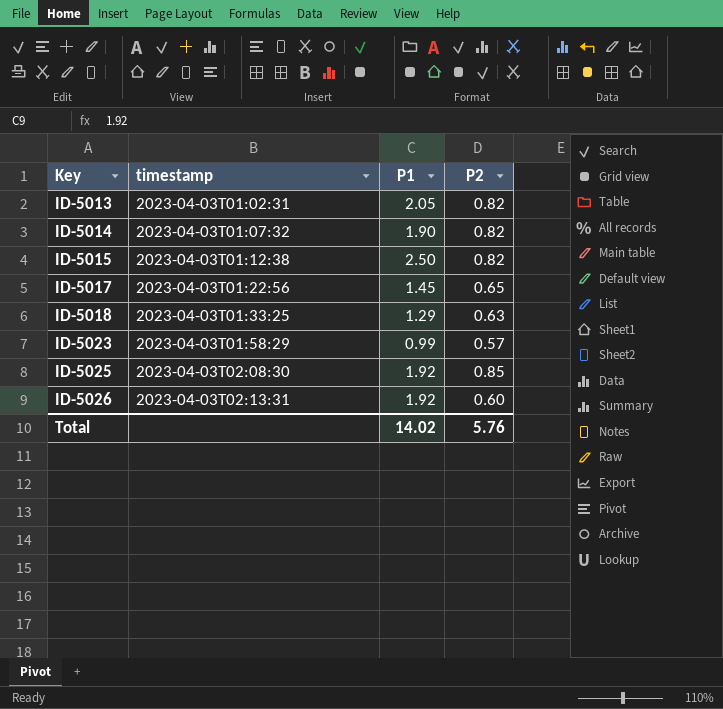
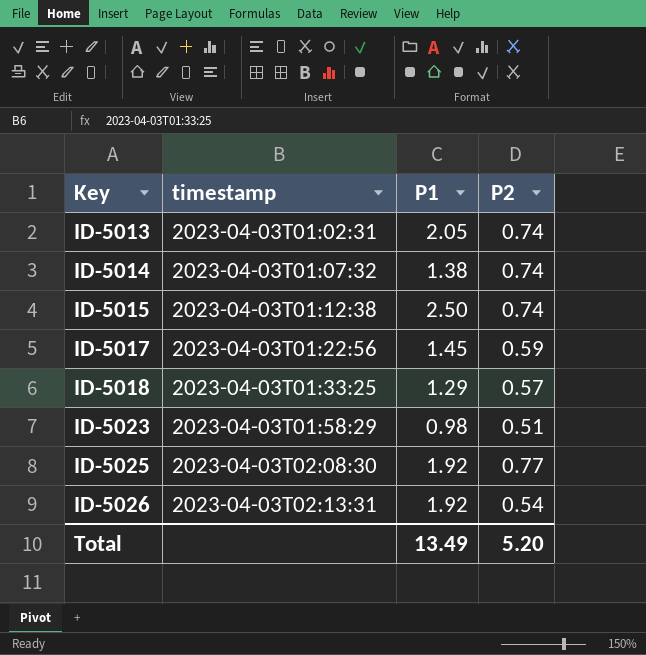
ID-5013 | P2: 0.82 -> 0.74
ID-5014 | P1: 1.90 -> 1.38
ID-5014 | P2: 0.82 -> 0.74
ID-5015 | P2: 0.82 -> 0.74
ID-5017 | P2: 0.65 -> 0.59
ID-5018 | P2: 0.63 -> 0.57
ID-5023 | P1: 0.99 -> 0.98
ID-5023 | P2: 0.57 -> 0.51
ID-5025 | P2: 0.85 -> 0.77
ID-5026 | P2: 0.60 -> 0.54
Total | P1: 14.02 -> 13.49
Total | P2: 5.76 -> 5.20

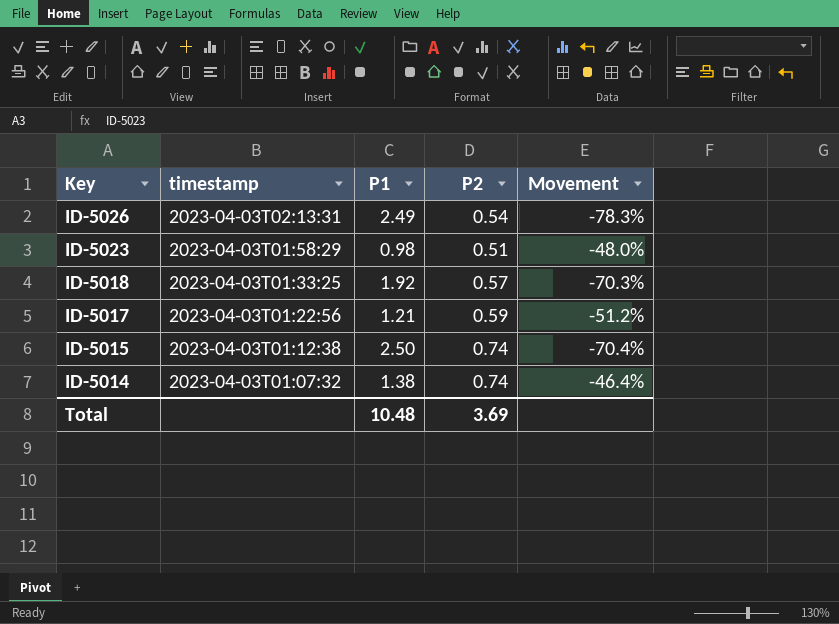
row order: Key ascending -> Key descending
column Movement | formula: none -> ([P2] - [P1]) / [P1]
row ID-5013: 2023-04-03T01:02:31 | 2.05 | 0.74 -> none
row ID-5025: 2023-04-03T02:08:30 | 1.92 | 0.77 -> none
ID-5026 | P1: 1.92 -> 2.49
ID-5018 | P1: 1.29 -> 1.92
ID-5017 | P1: 1.45 -> 1.21
Total | P1: 13.49 -> 10.48
Total | P2: 5.20 -> 3.69

